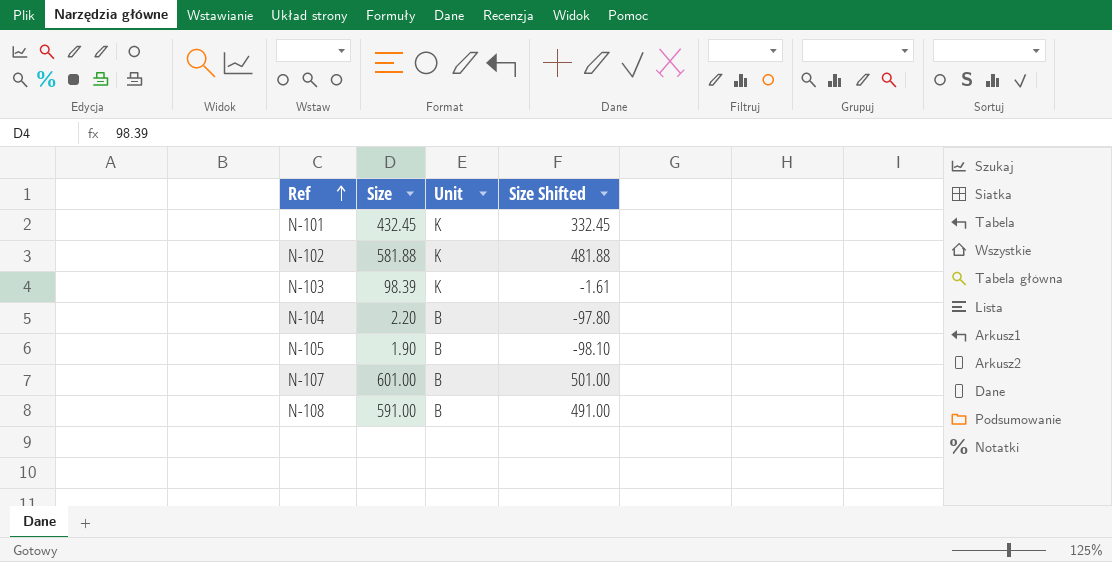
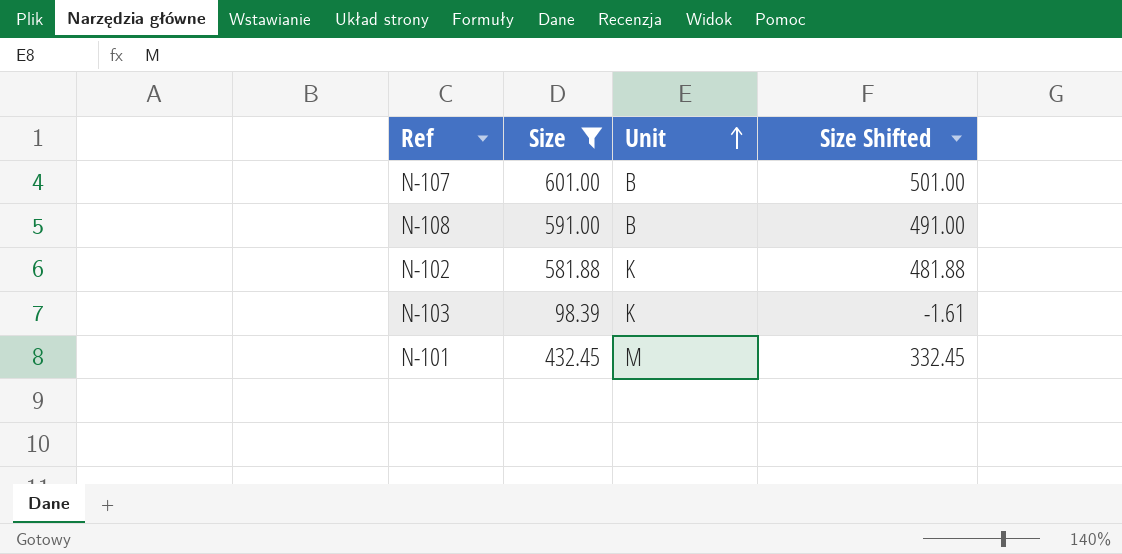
filter: none -> Size >= 98.39
row order: Ref ascending -> Unit ascending
N-101 | Unit: K -> M

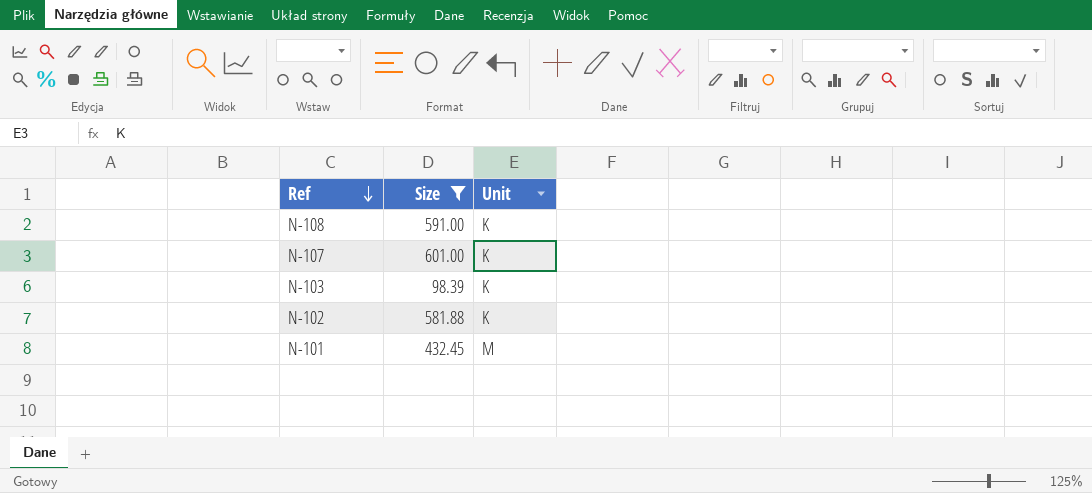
row order: Unit ascending -> Ref descending
column Size Shifted | formula: [Size] - 100 -> none
N-108 | Unit: B -> K
N-107 | Unit: B -> K

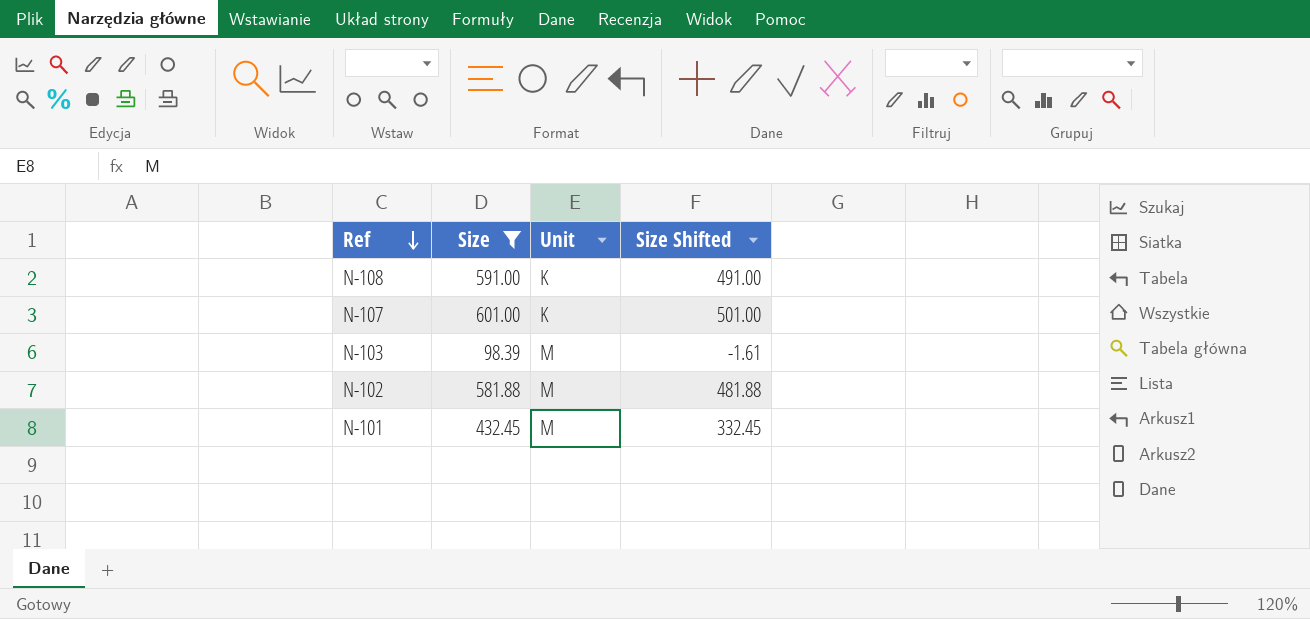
column Size Shifted | formula: none -> [Size] - 100
N-103 | Unit: K -> M
N-102 | Unit: K -> M

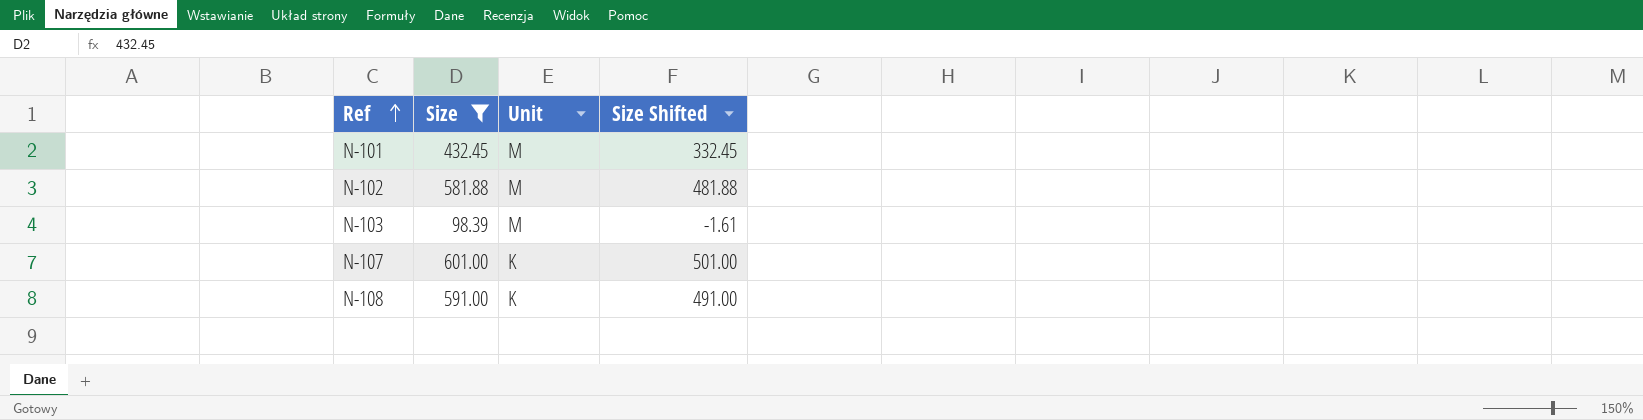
row order: Ref descending -> Ref ascending

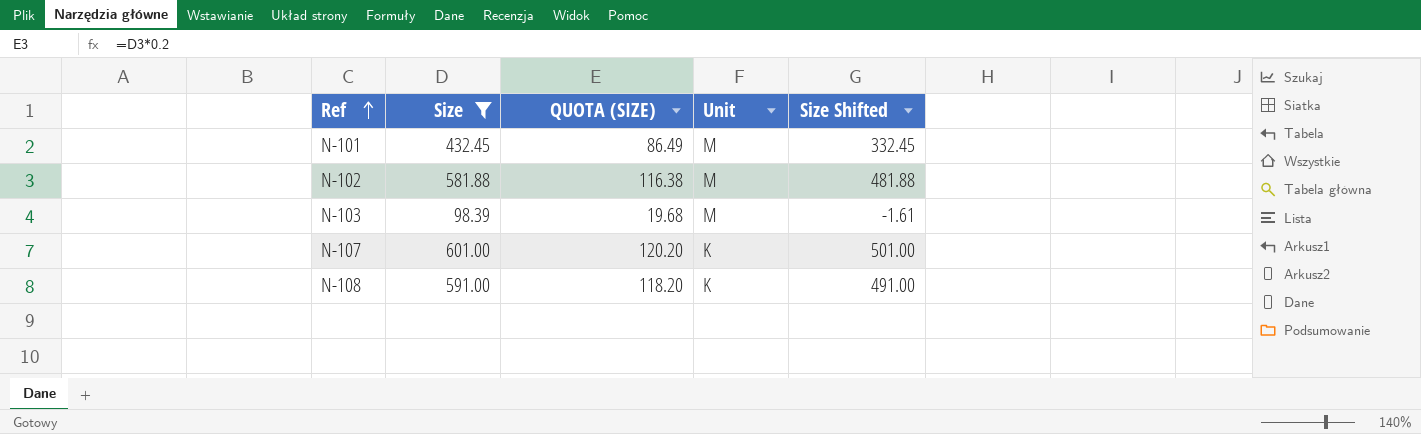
column QUOTA (SIZE) | formula: none -> [Size] * 0.2

